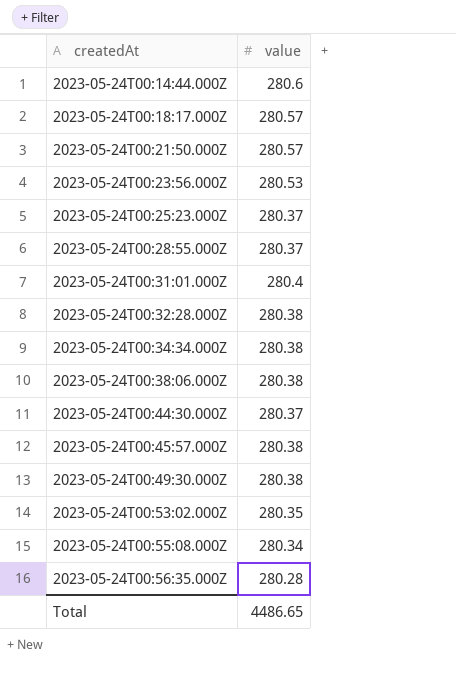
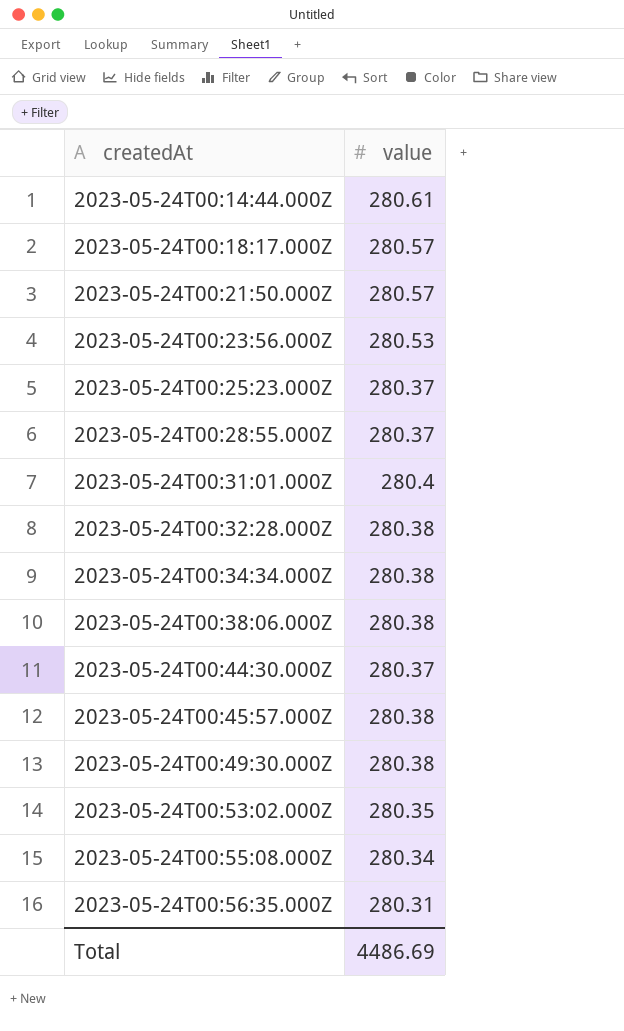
2023-05-24T00:14:44.000Z | value: 280.6 -> 280.61
2023-05-24T00:56:35.000Z | value: 280.28 -> 280.31
Total | value: 4486.65 -> 4486.69

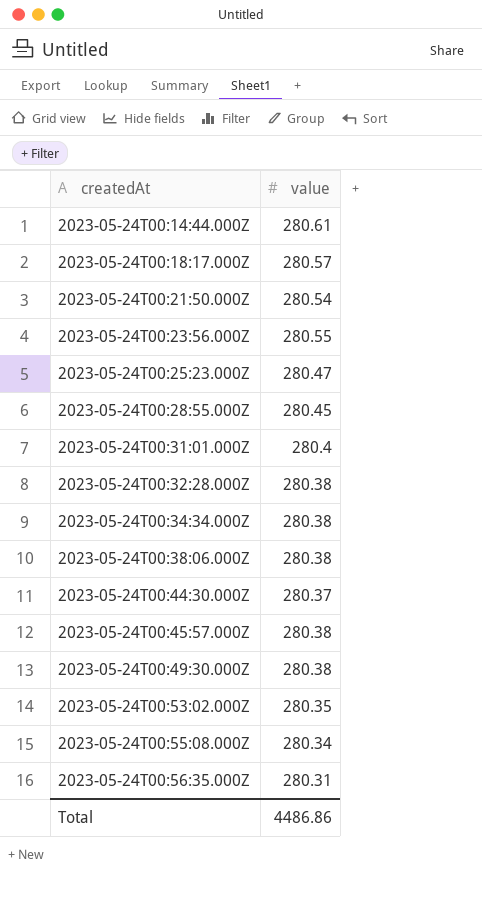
2023-05-24T00:21:50.000Z | value: 280.57 -> 280.54
2023-05-24T00:23:56.000Z | value: 280.53 -> 280.55
2023-05-24T00:25:23.000Z | value: 280.37 -> 280.47
2023-05-24T00:28:55.000Z | value: 280.37 -> 280.45
Total | value: 4486.69 -> 4486.86

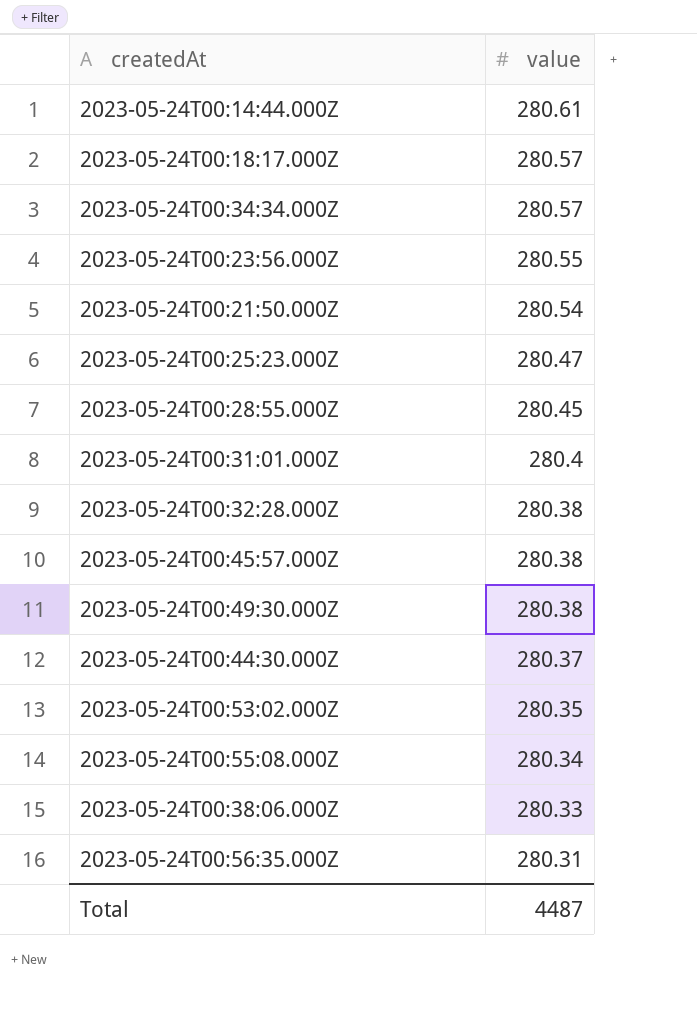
row order: createdAt ascending -> value descending
2023-05-24T00:34:34.000Z | value: 280.38 -> 280.57
2023-05-24T00:38:06.000Z | value: 280.38 -> 280.33
Total | value: 4486.86 -> 4487

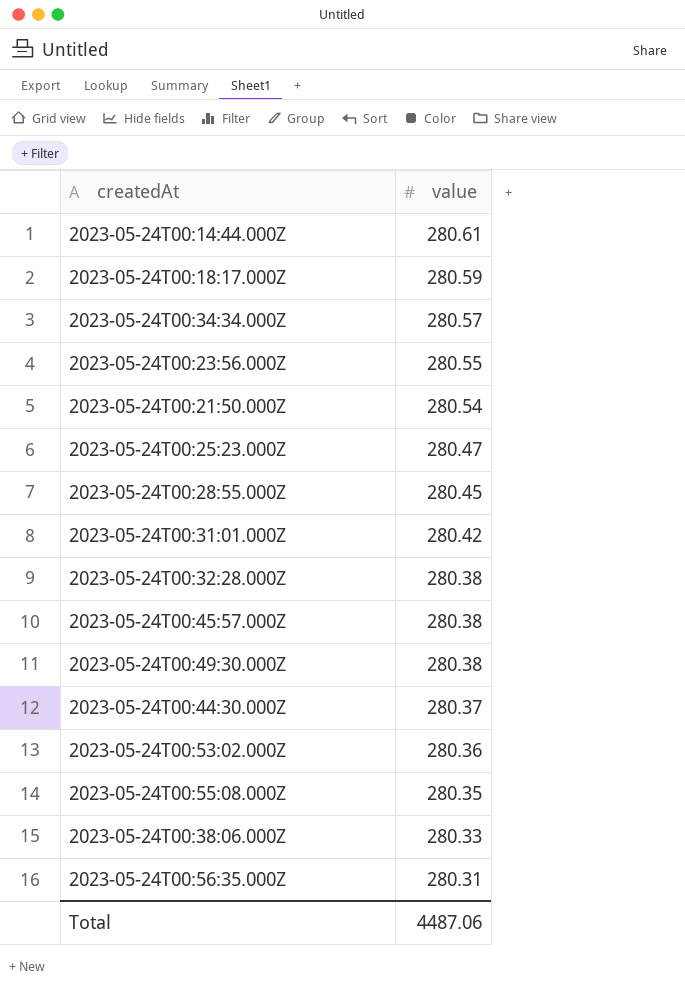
2023-05-24T00:18:17.000Z | value: 280.57 -> 280.59
2023-05-24T00:31:01.000Z | value: 280.4 -> 280.42
2023-05-24T00:53:02.000Z | value: 280.35 -> 280.36
2023-05-24T00:55:08.000Z | value: 280.34 -> 280.35
Total | value: 4487 -> 4487.06

